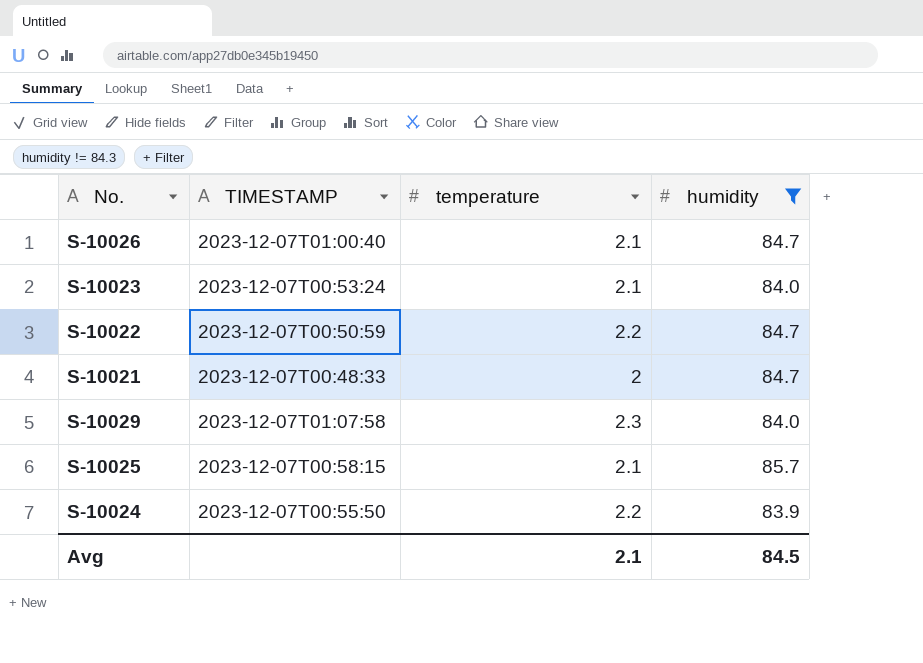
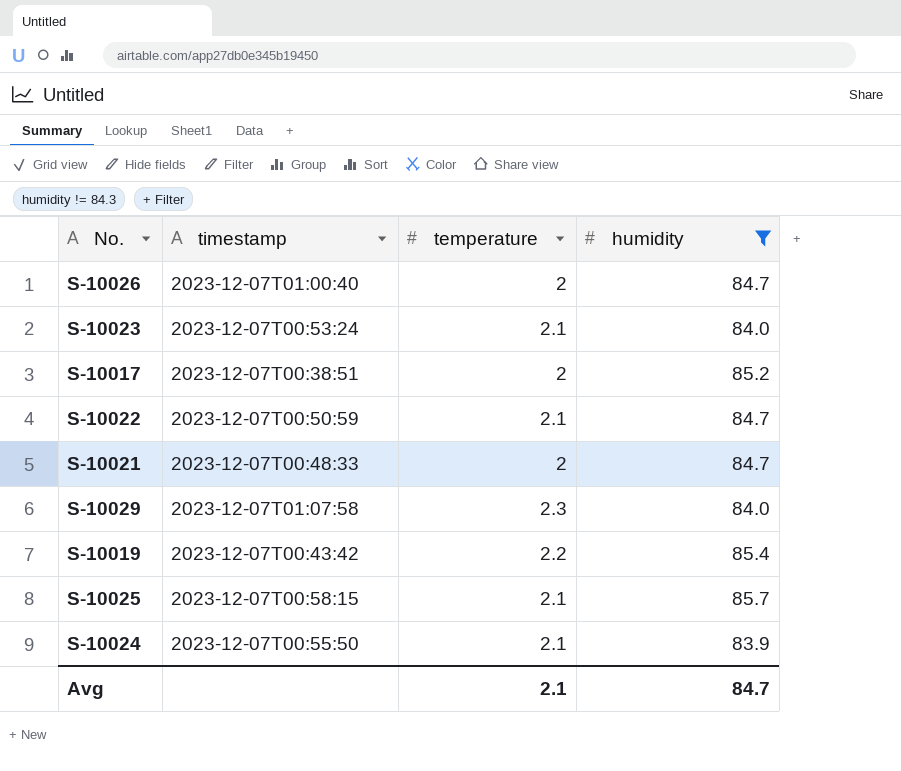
column name: TIMESTAMP -> timestamp
S-10026 | temperature: 2.1 -> 2
row S-10017: none -> 2023-12-07T00:38:51 | 2 | 85.2
S-10022 | temperature: 2.2 -> 2.1
row S-10019: none -> 2023-12-07T00:43:42 | 2.2 | 85.4
S-10024 | temperature: 2.2 -> 2.1
Avg | humidity: 84.5 -> 84.7

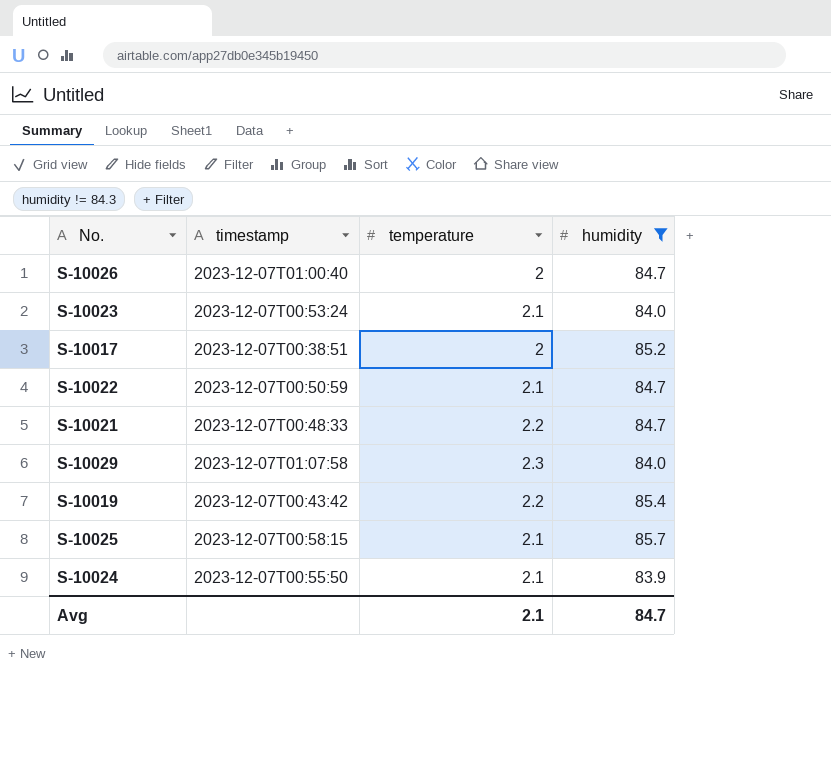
S-10021 | temperature: 2 -> 2.2

